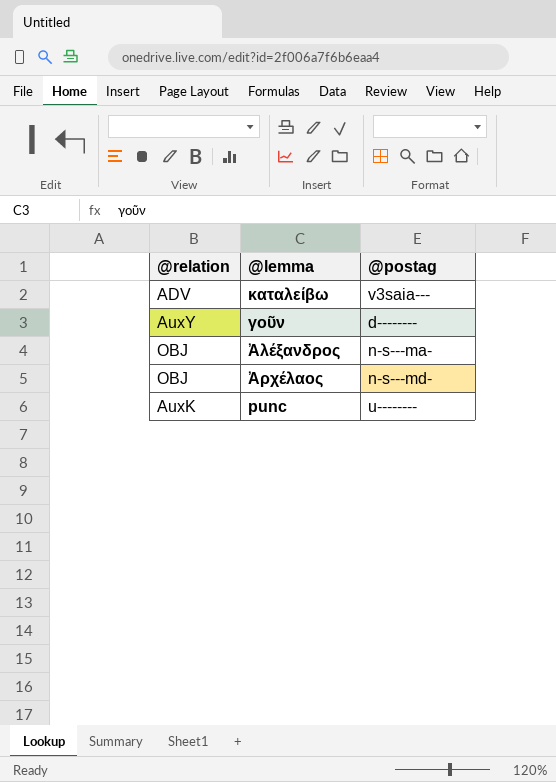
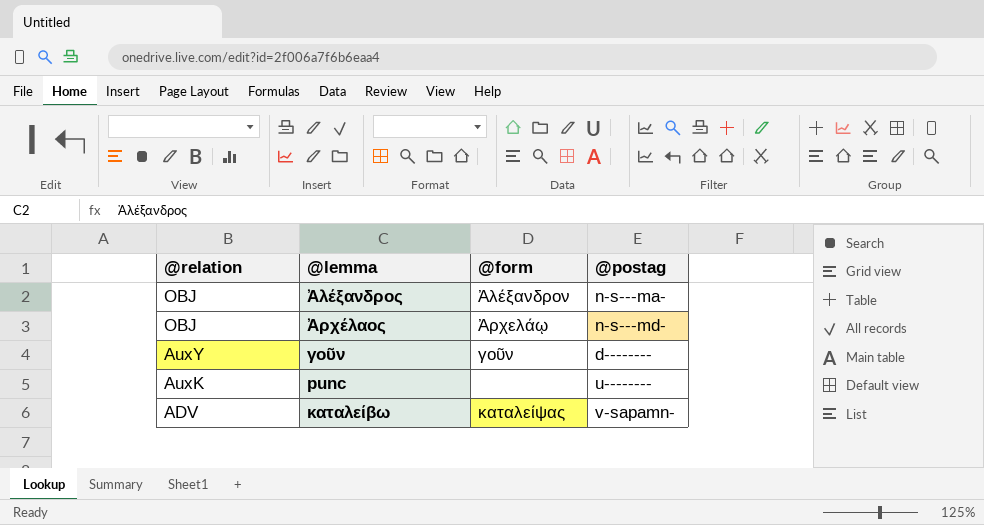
row order: none -> @relation descending
column @form | position: none -> 3
καταλείβω | @postag: v3saia--- -> v-sapamn-

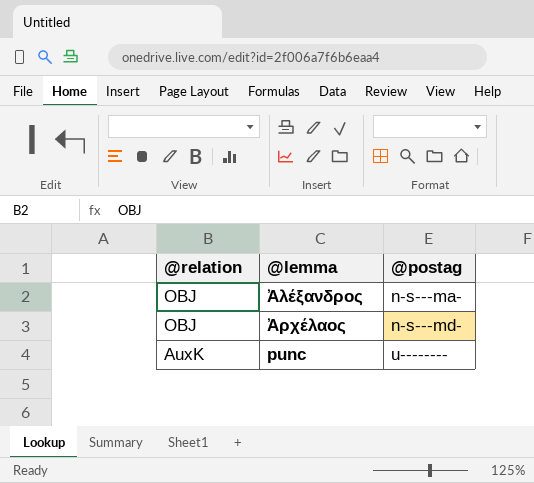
column @form | position: 3 -> none
row γοῦν: AuxY | γοῦν | d-------- -> none
row καταλείβω: ADV | καταλείψας | v-sapamn- -> none

